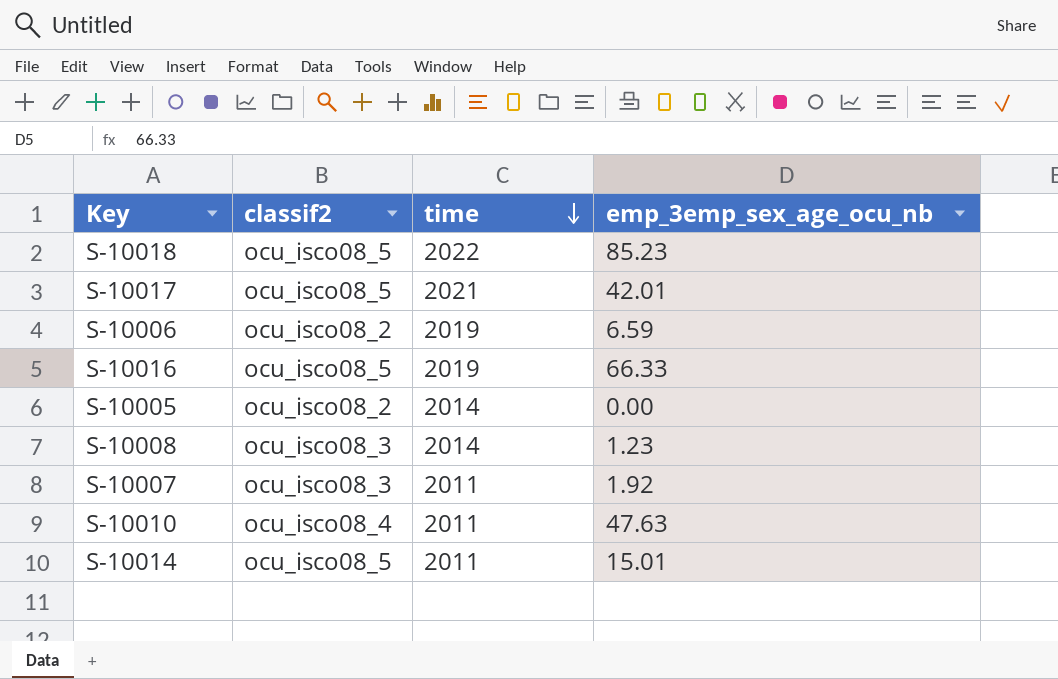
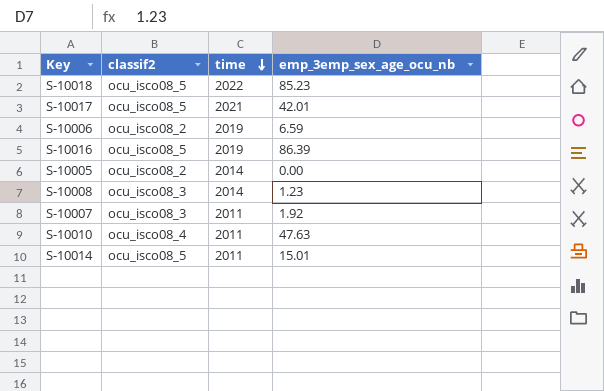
S-10016 | emp_3emp_sex_age_ocu_nb: 66.33 -> 86.39

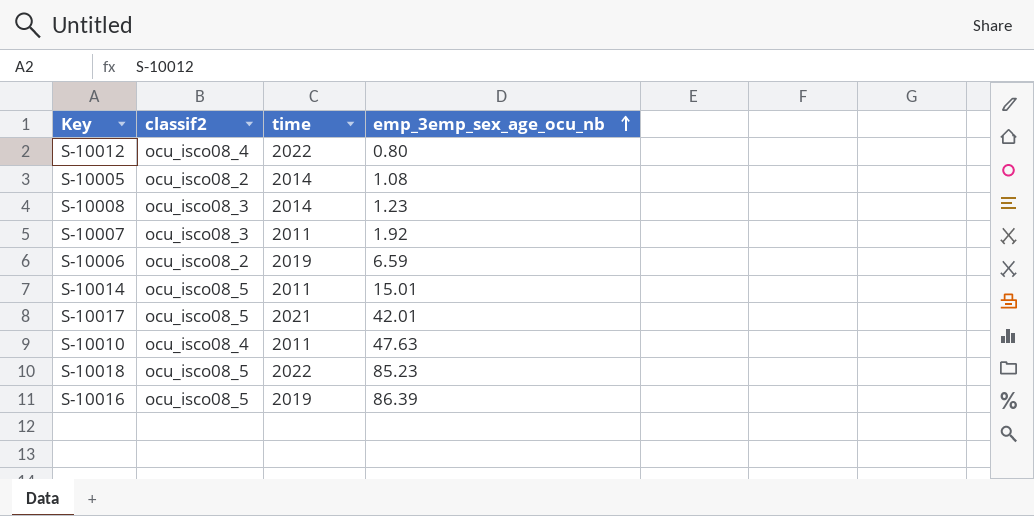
row order: time descending -> emp_3emp_sex_age_ocu_nb ascending
row S-10012: none -> ocu_isco08_4 | 2022 | 0.80
S-10005 | emp_3emp_sex_age_ocu_nb: 0.00 -> 1.08

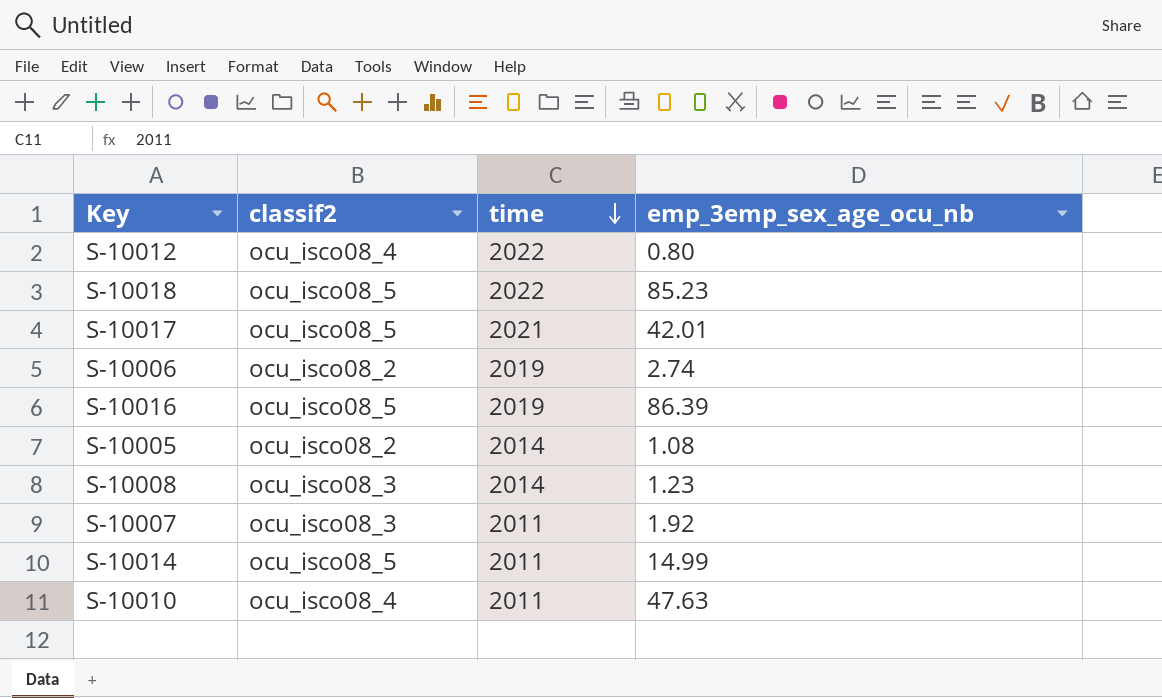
row order: emp_3emp_sex_age_ocu_nb ascending -> time descending
S-10006 | emp_3emp_sex_age_ocu_nb: 6.59 -> 2.74
S-10014 | emp_3emp_sex_age_ocu_nb: 15.01 -> 14.99

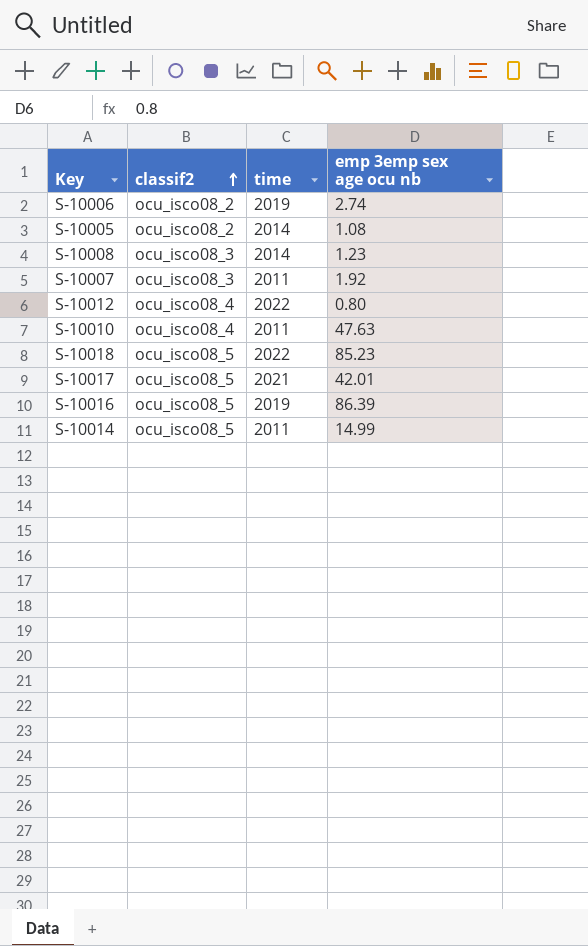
row order: time descending -> classif2 ascending
column name: emp_3emp_sex_age_ocu_nb -> emp 3emp sex age ocu nb

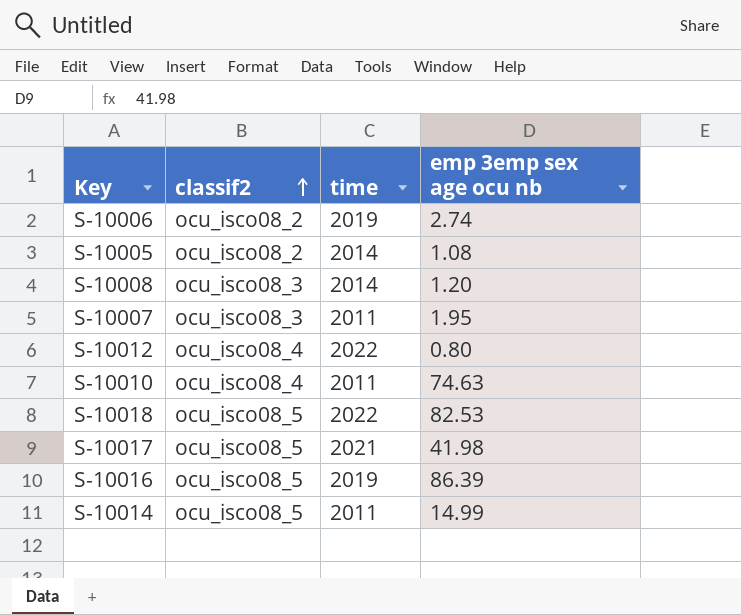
S-10008 | emp 3emp sex age ocu nb: 1.23 -> 1.20
S-10007 | emp 3emp sex age ocu nb: 1.92 -> 1.95
S-10010 | emp 3emp sex age ocu nb: 47.63 -> 74.63
S-10018 | emp 3emp sex age ocu nb: 85.23 -> 82.53
S-10017 | emp 3emp sex age ocu nb: 42.01 -> 41.98

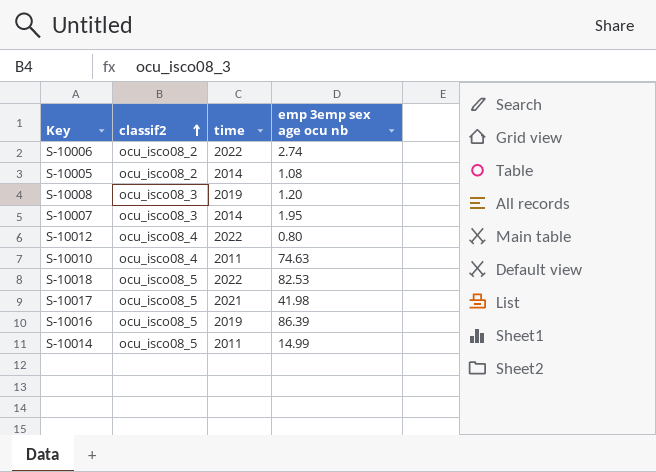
S-10006 | time: 2019 -> 2022
S-10008 | time: 2014 -> 2019
S-10007 | time: 2011 -> 2014

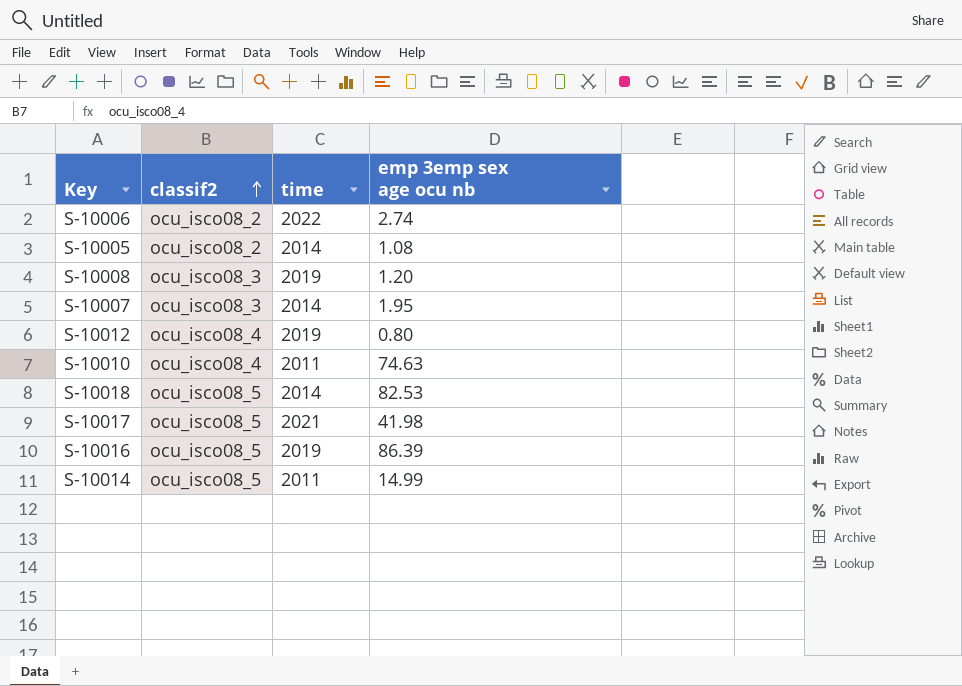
S-10012 | time: 2022 -> 2019
S-10018 | time: 2022 -> 2014

